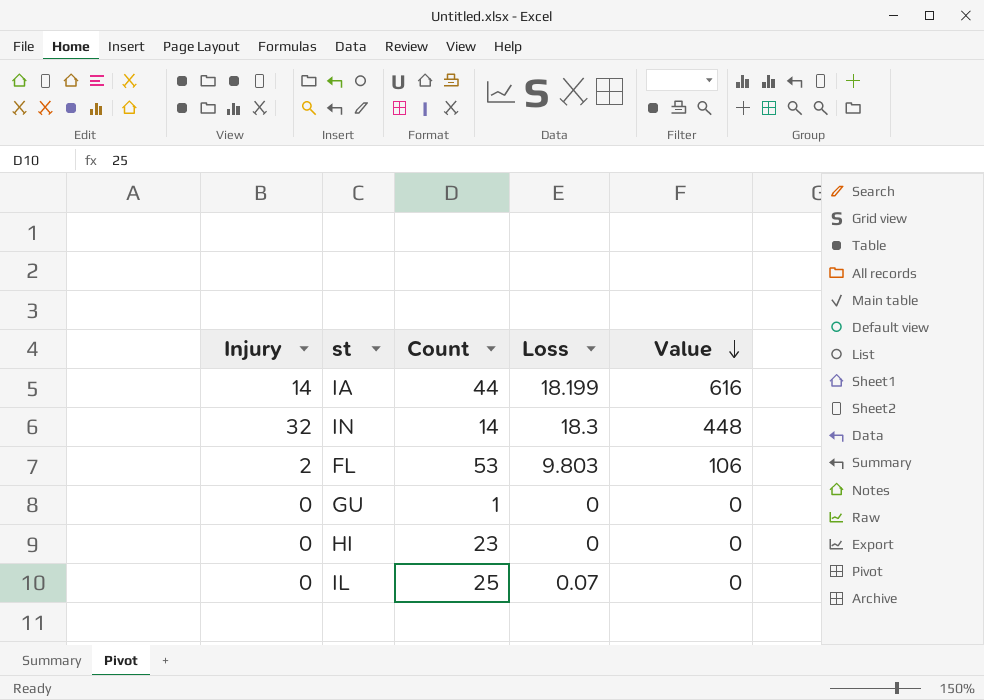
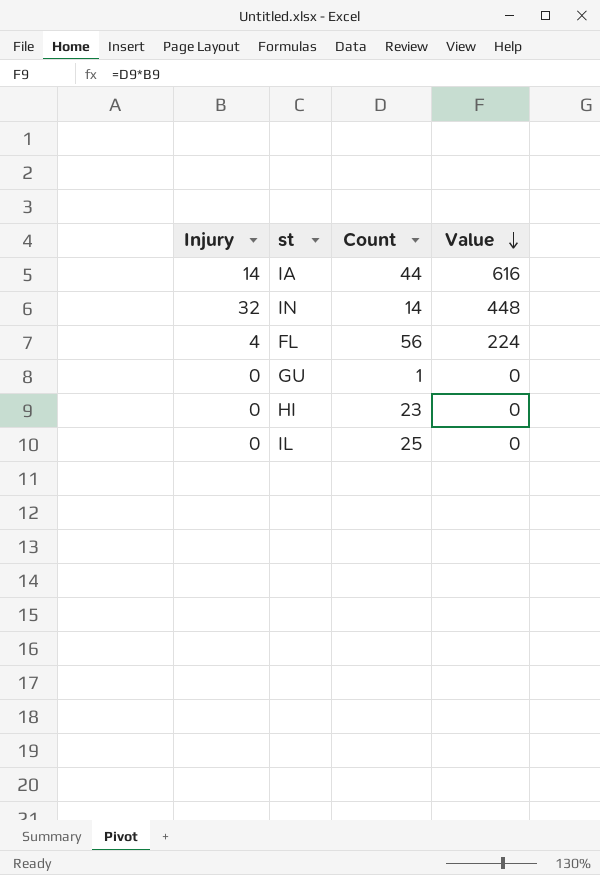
column Loss | position: 4 -> none
FL | Injury: 2 -> 4
FL | Count: 53 -> 56
FL | Value: 106 -> 224

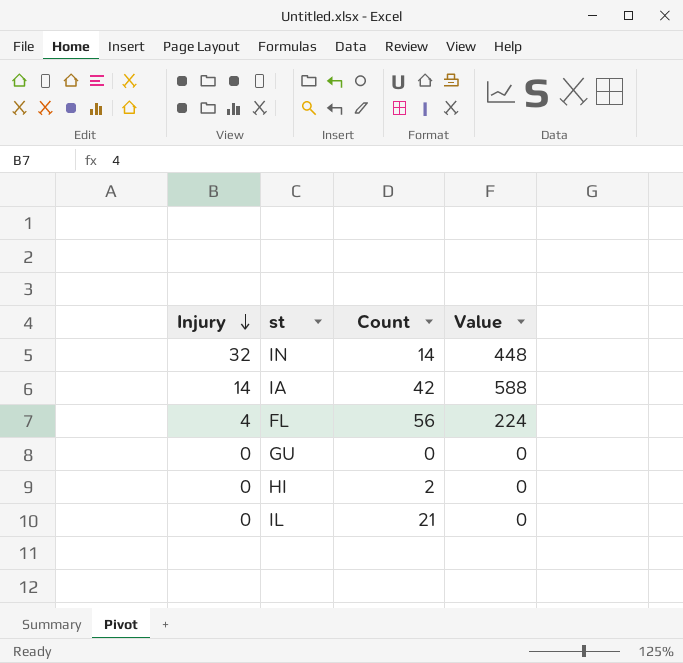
row order: Value descending -> Injury descending
IA | Count: 44 -> 42
IA | Value: 616 -> 588
GU | Count: 1 -> 0
HI | Count: 23 -> 2
IL | Count: 25 -> 21

